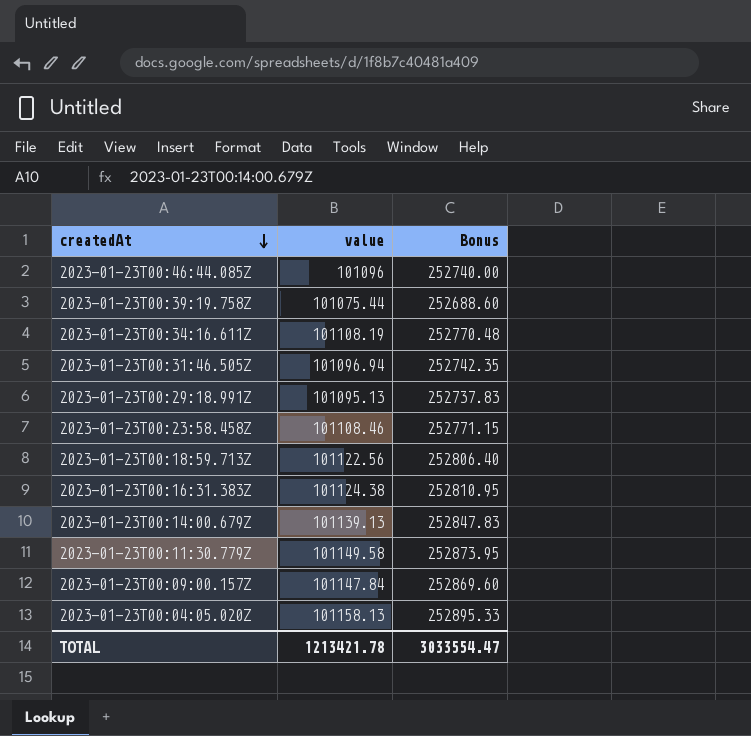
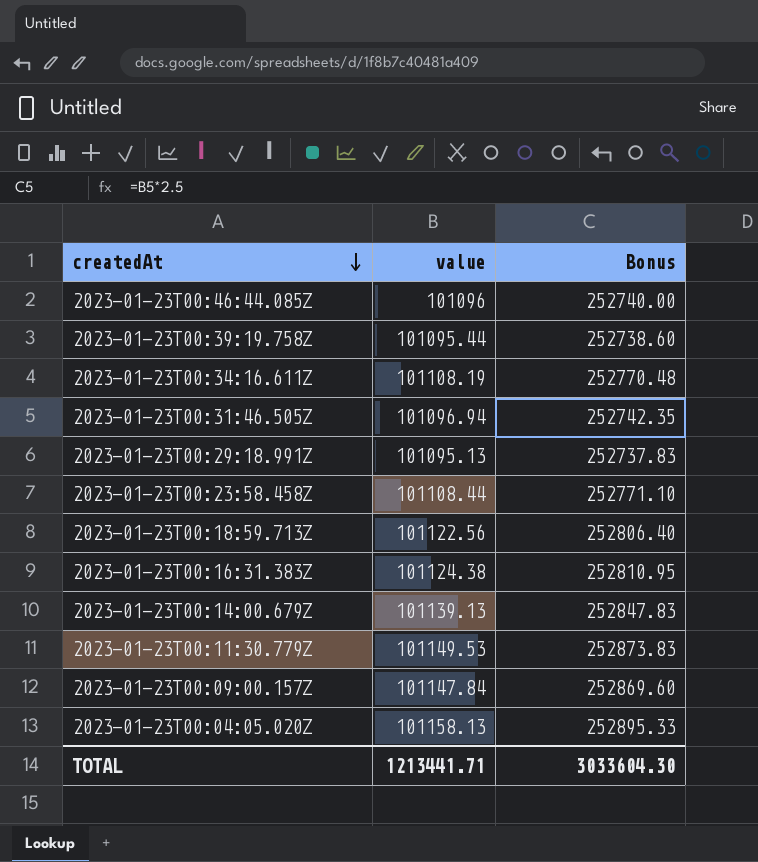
2023-01-23T00:39:19.758Z | value: 101075.44 -> 101095.44
2023-01-23T00:39:19.758Z | Bonus: 252688.60 -> 252738.60
2023-01-23T00:23:58.458Z | value: 101108.46 -> 101108.44
2023-01-23T00:23:58.458Z | Bonus: 252771.15 -> 252771.10
2023-01-23T00:11:30.779Z | value: 101149.58 -> 101149.53
2023-01-23T00:11:30.779Z | Bonus: 252873.95 -> 252873.83
TOTAL | value: 1213421.78 -> 1213441.71
TOTAL | Bonus: 3033554.47 -> 3033604.30

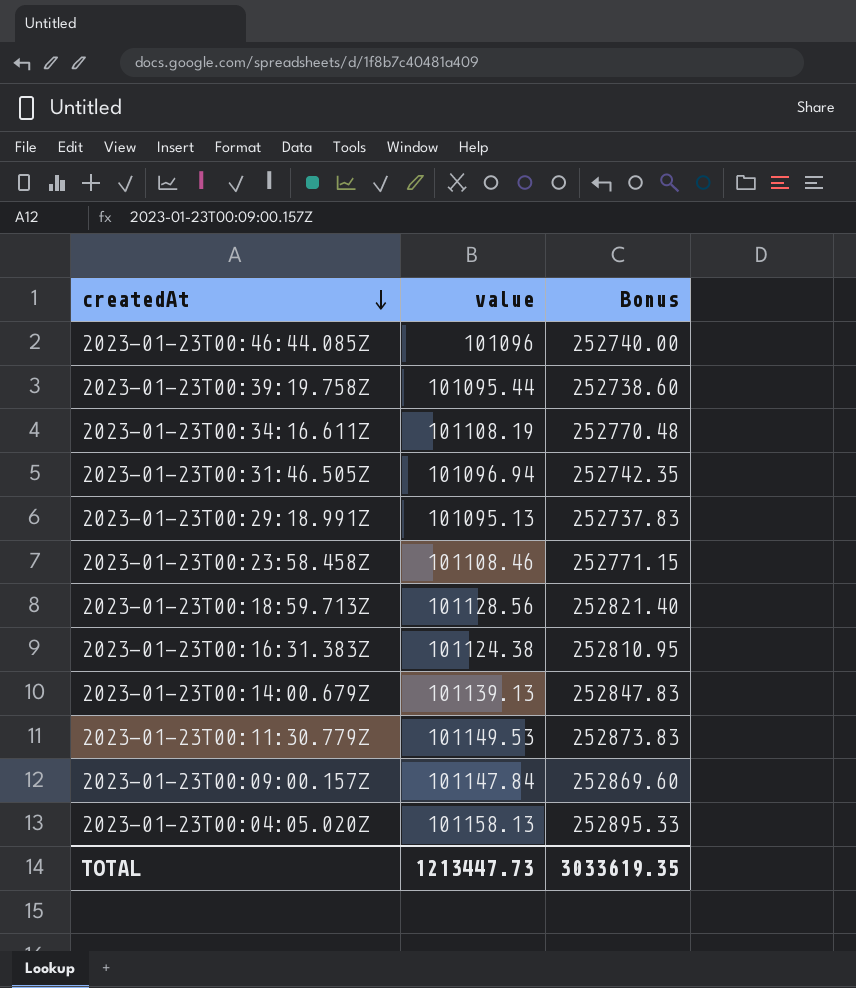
2023-01-23T00:23:58.458Z | value: 101108.44 -> 101108.46
2023-01-23T00:23:58.458Z | Bonus: 252771.10 -> 252771.15
2023-01-23T00:18:59.713Z | value: 101122.56 -> 101128.56
2023-01-23T00:18:59.713Z | Bonus: 252806.40 -> 252821.40
TOTAL | value: 1213441.71 -> 1213447.73
TOTAL | Bonus: 3033604.30 -> 3033619.35

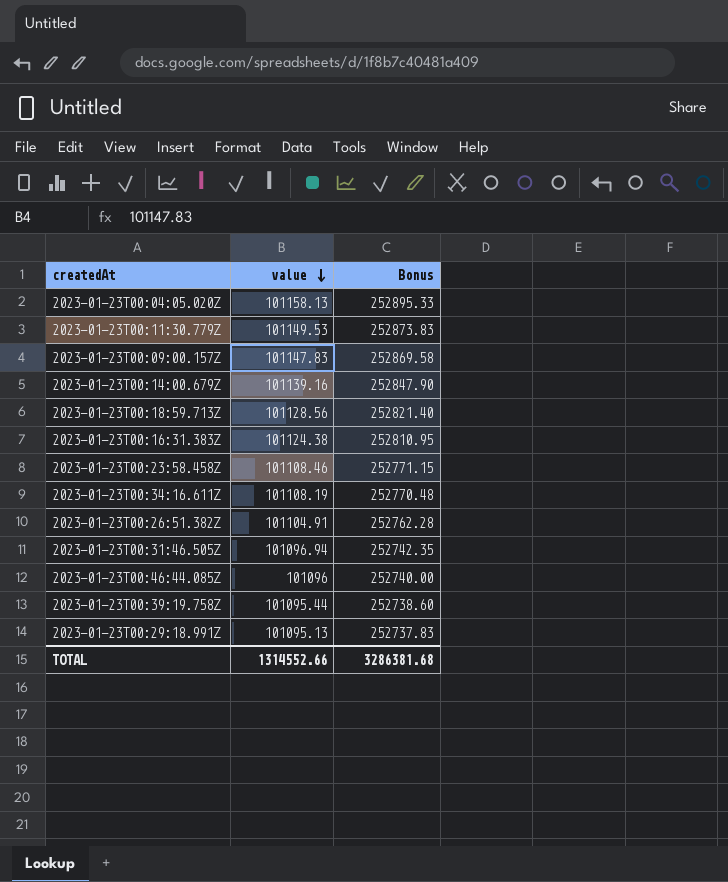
row order: createdAt descending -> value descending
2023-01-23T00:09:00.157Z | value: 101147.84 -> 101147.83
2023-01-23T00:09:00.157Z | Bonus: 252869.60 -> 252869.58
2023-01-23T00:14:00.679Z | value: 101139.13 -> 101139.16
2023-01-23T00:14:00.679Z | Bonus: 252847.83 -> 252847.90
row 2023-01-23T00:26:51.382Z: none -> 101104.91 | 252762.28
TOTAL | value: 1213447.73 -> 1314552.66
TOTAL | Bonus: 3033619.35 -> 3286381.68

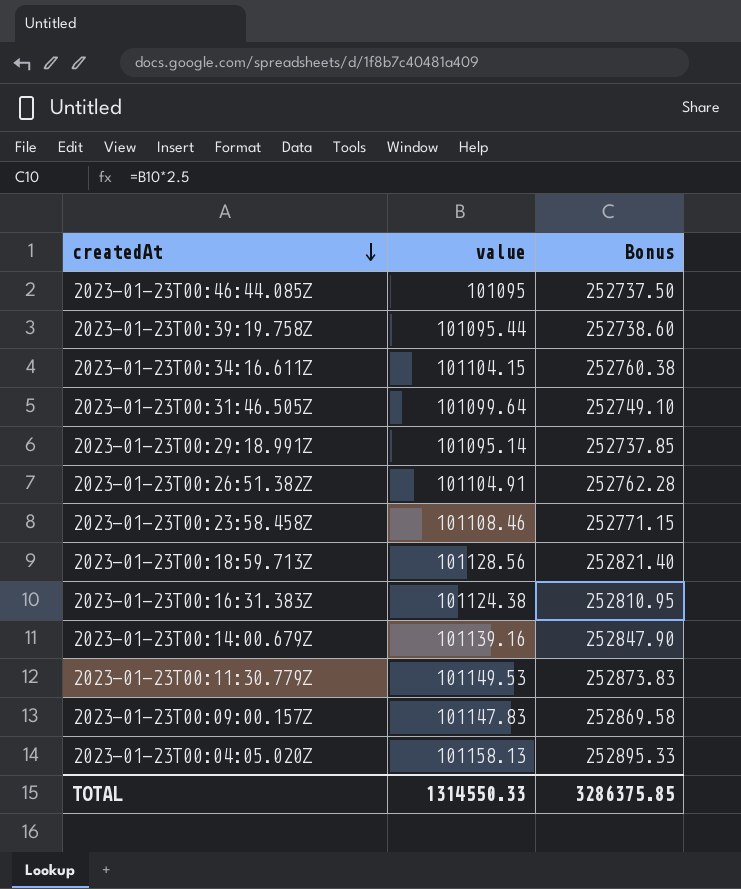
row order: value descending -> createdAt descending
2023-01-23T00:46:44.085Z | value: 101096 -> 101095
2023-01-23T00:46:44.085Z | Bonus: 252740.00 -> 252737.50
2023-01-23T00:34:16.611Z | value: 101108.19 -> 101104.15
2023-01-23T00:34:16.611Z | Bonus: 252770.48 -> 252760.38
2023-01-23T00:31:46.505Z | value: 101096.94 -> 101099.64
2023-01-23T00:31:46.505Z | Bonus: 252742.35 -> 252749.10
2023-01-23T00:29:18.991Z | value: 101095.13 -> 101095.14
2023-01-23T00:29:18.991Z | Bonus: 252737.83 -> 252737.85
TOTAL | value: 1314552.66 -> 1314550.33
TOTAL | Bonus: 3286381.68 -> 3286375.85

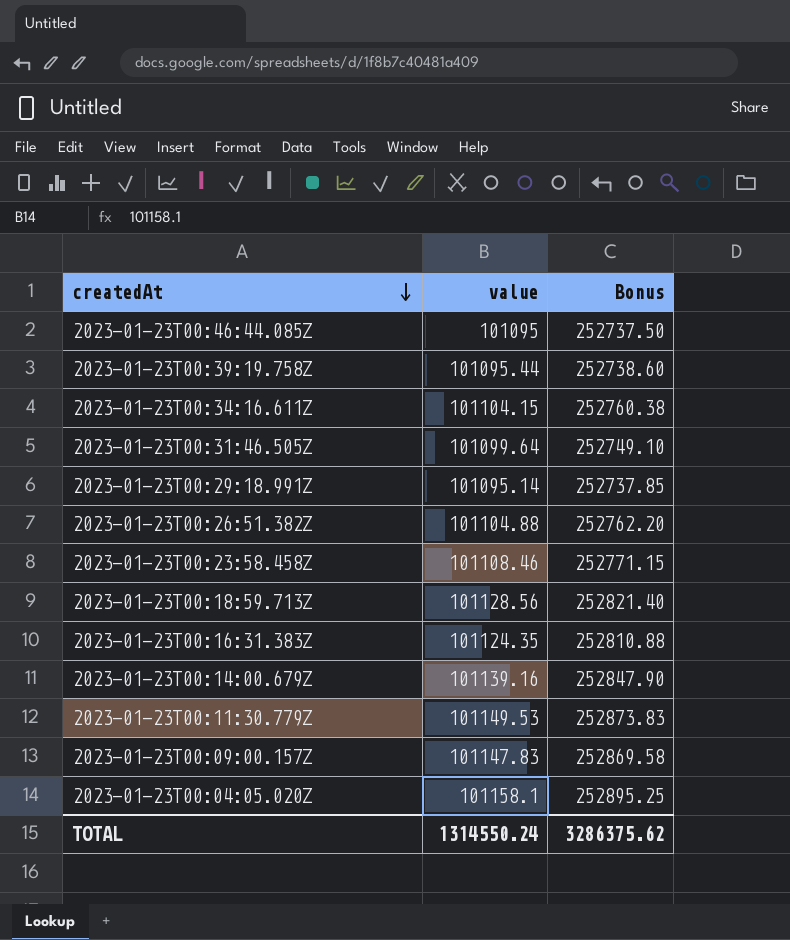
2023-01-23T00:26:51.382Z | value: 101104.91 -> 101104.88
2023-01-23T00:26:51.382Z | Bonus: 252762.28 -> 252762.20
2023-01-23T00:16:31.383Z | value: 101124.38 -> 101124.35
2023-01-23T00:16:31.383Z | Bonus: 252810.95 -> 252810.88
2023-01-23T00:04:05.020Z | value: 101158.13 -> 101158.1
2023-01-23T00:04:05.020Z | Bonus: 252895.33 -> 252895.25
TOTAL | value: 1314550.33 -> 1314550.24
TOTAL | Bonus: 3286375.85 -> 3286375.62

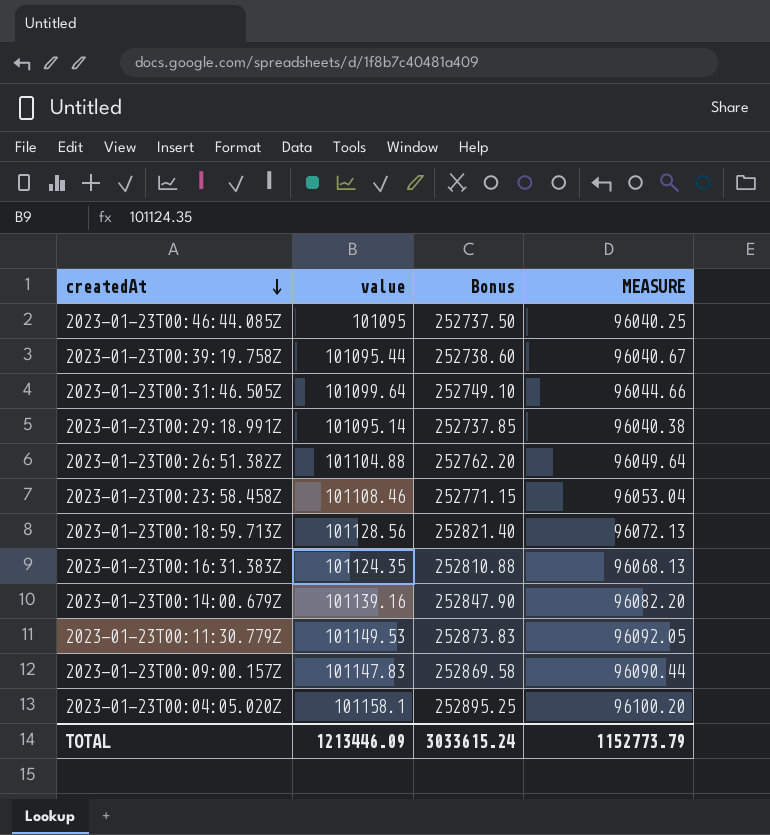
column MEASURE | formula: none -> [value] * 0.95
row 2023-01-23T00:34:16.611Z: 101104.15 | 252760.38 -> none
TOTAL | value: 1314550.24 -> 1213446.09
TOTAL | Bonus: 3286375.62 -> 3033615.24

